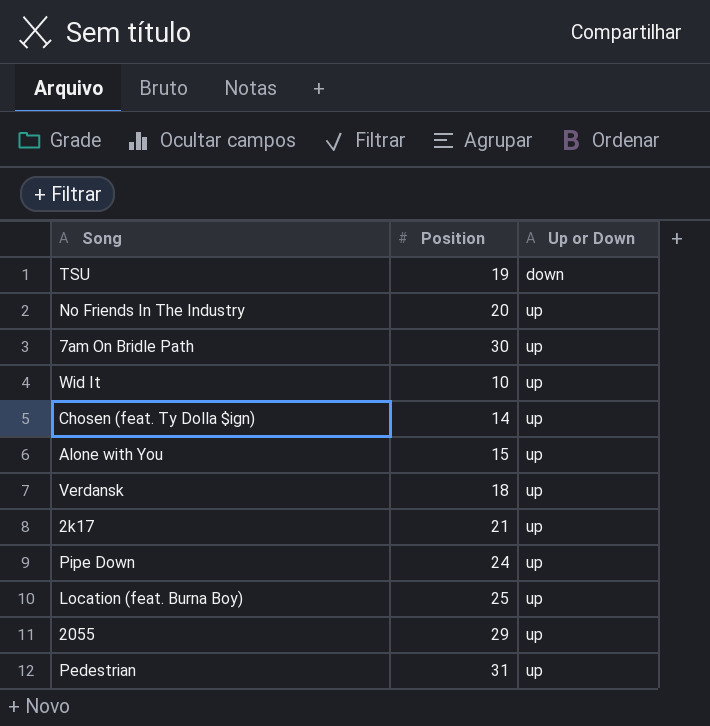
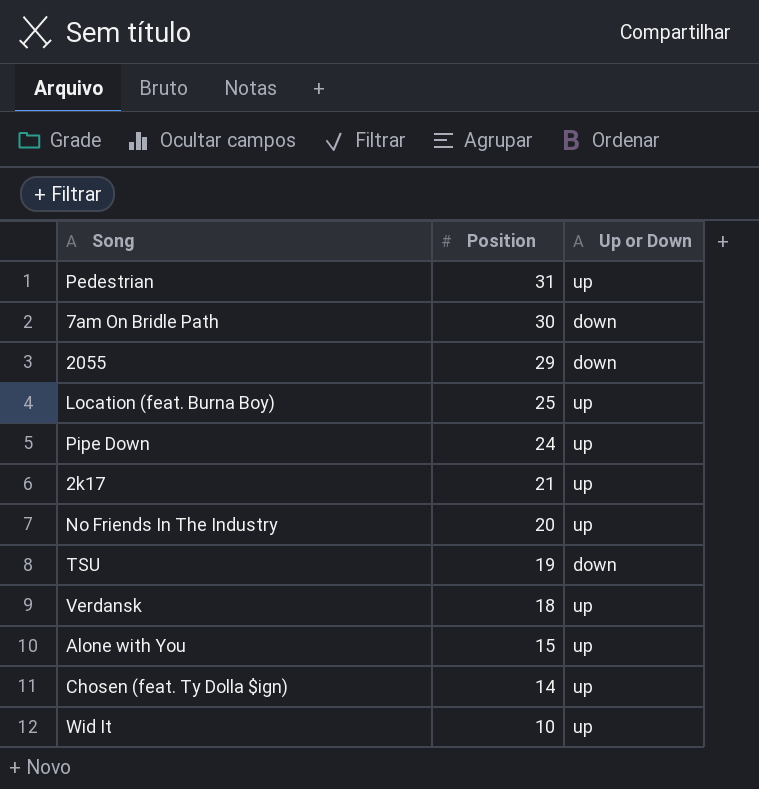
row order: Up or Down ascending -> Position descending
7am On Bridle Path | Up or Down: up -> down
2055 | Up or Down: up -> down

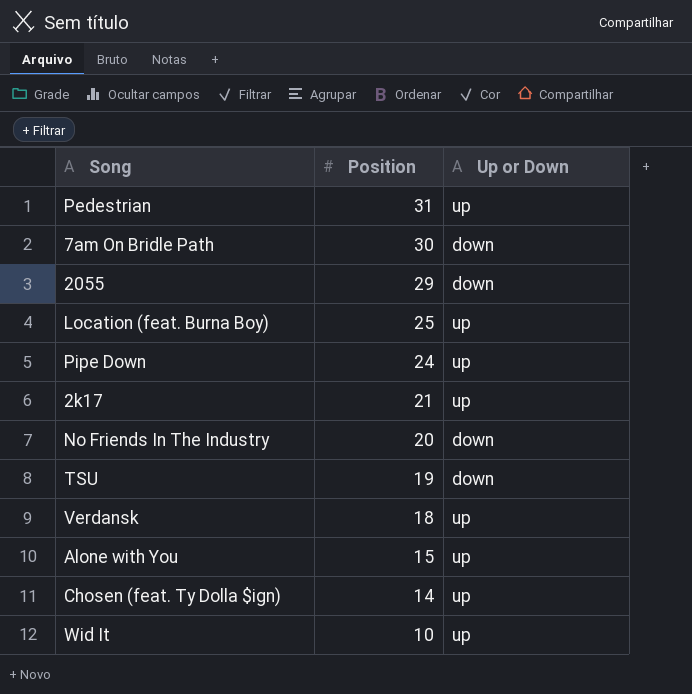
No Friends In The Industry | Up or Down: up -> down

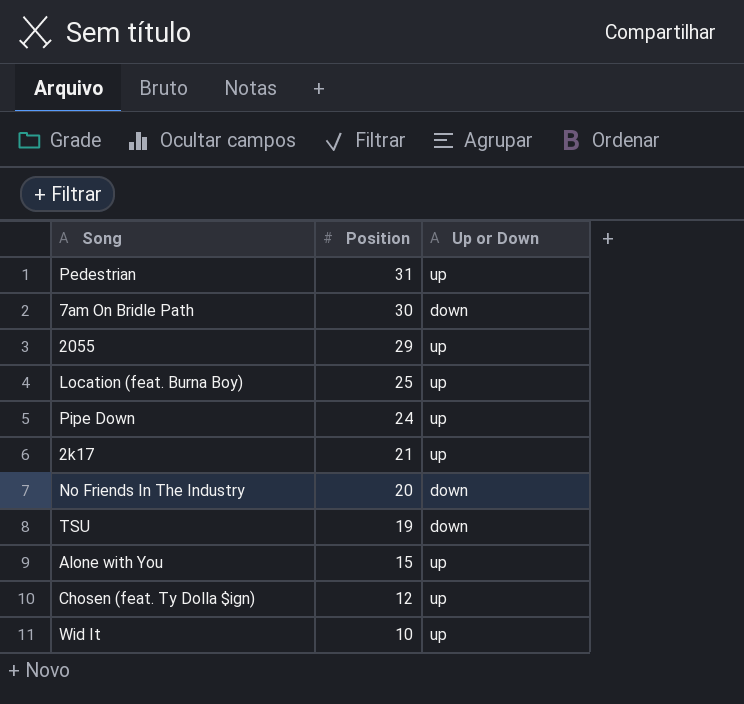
row Verdansk: 18 | up -> none
2055 | Up or Down: down -> up
Chosen (feat. Ty Dolla $ign) | Position: 14 -> 12

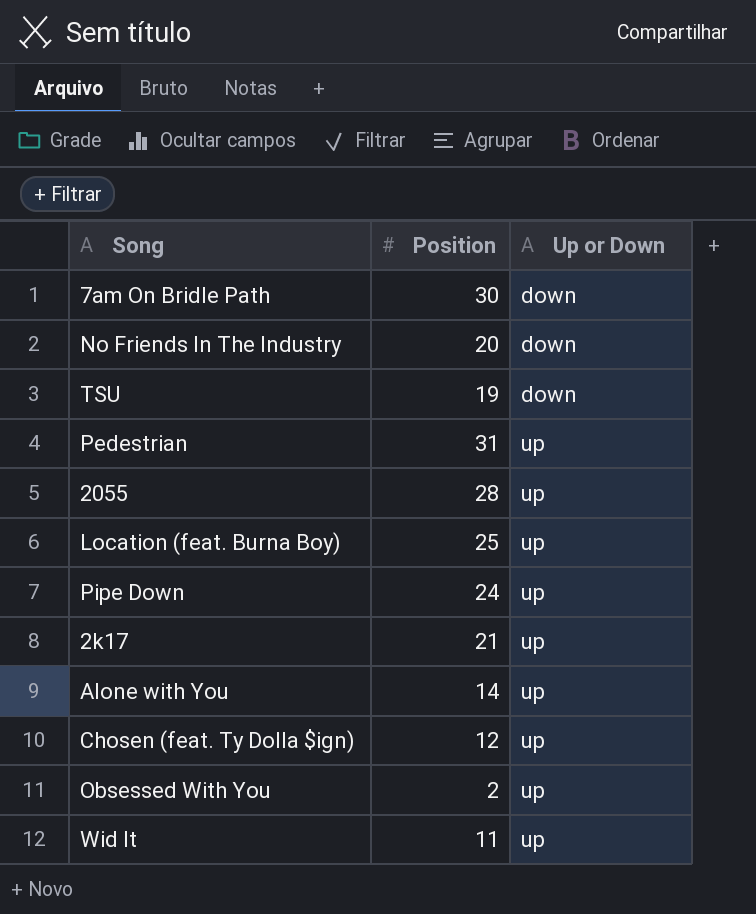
row order: Position descending -> Up or Down ascending
2055 | Position: 29 -> 28
Alone with You | Position: 15 -> 14
row Obsessed With You: none -> 2 | up
Wid It | Position: 10 -> 11

